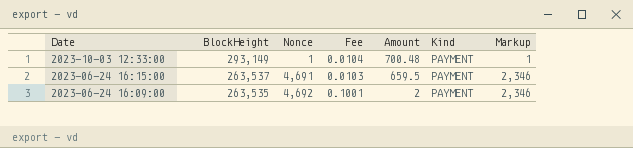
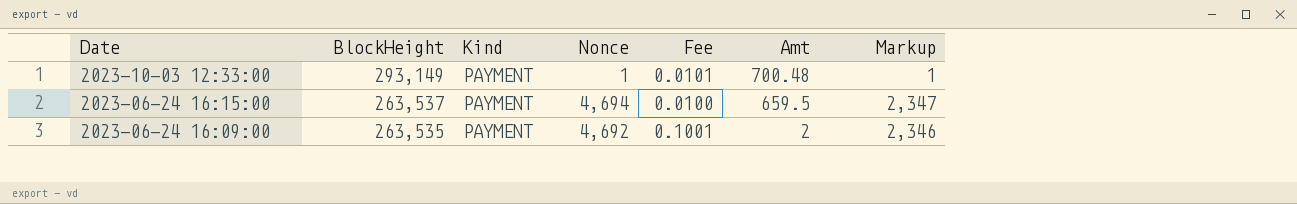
column Kind | position: 6 -> 3
column name: Amount -> Amt
2023-10-03 12:33:00 | Fee: 0.0104 -> 0.0101
2023-06-24 16:15:00 | Nonce: 4,691 -> 4,694
2023-06-24 16:15:00 | Fee: 0.0103 -> 0.0100
2023-06-24 16:15:00 | Markup: 2,346 -> 2,347

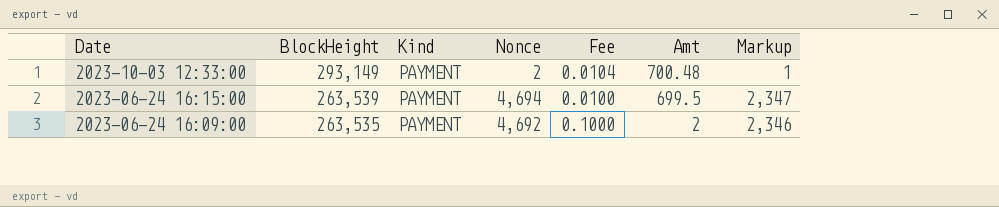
2023-10-03 12:33:00 | Nonce: 1 -> 2
2023-10-03 12:33:00 | Fee: 0.0101 -> 0.0104
2023-06-24 16:15:00 | BlockHeight: 263,537 -> 263,539
2023-06-24 16:15:00 | Amt: 659.5 -> 699.5
2023-06-24 16:09:00 | Fee: 0.1001 -> 0.1000

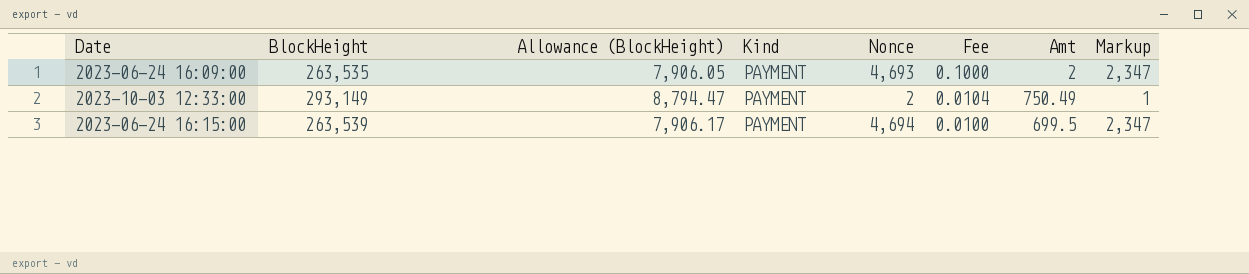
row order: Date descending -> Fee descending
column Allowance (BlockHeight) | formula: none -> [BlockHeight] * 0.03
2023-06-24 16:09:00 | Nonce: 4,692 -> 4,693
2023-06-24 16:09:00 | Markup: 2,346 -> 2,347
2023-10-03 12:33:00 | Amt: 700.48 -> 750.49

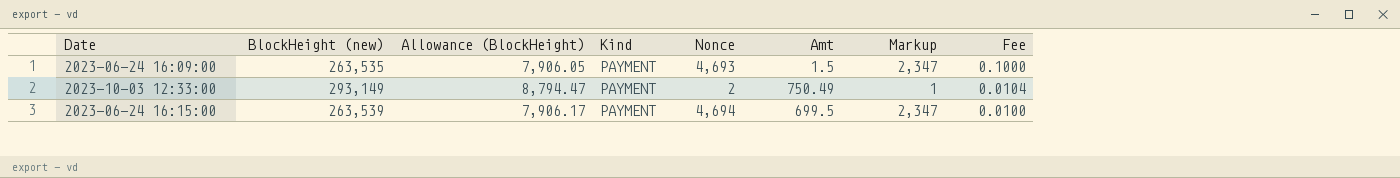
column name: BlockHeight -> BlockHeight (new)
column Fee | position: 6 -> 8
2023-06-24 16:09:00 | Amt: 2 -> 1.5

